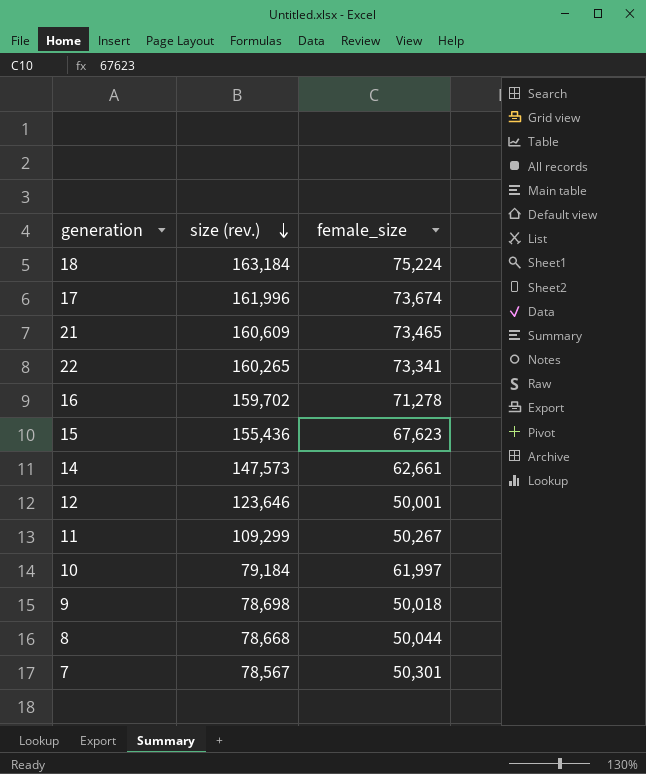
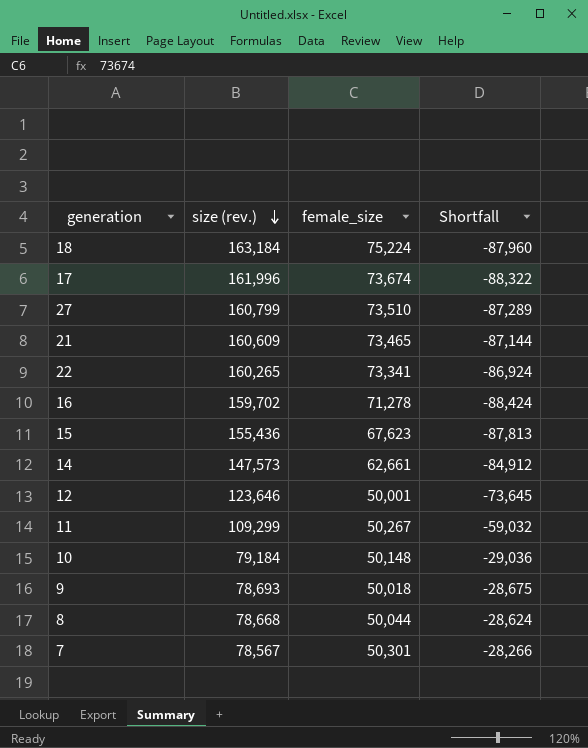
column Shortfall | formula: none -> [female_size] - [size (rev.)]
row 27: none -> 160,799 | 73,510 | -87,289
10 | female_size: 61,997 -> 50,148
9 | size (rev.): 78,698 -> 78,693

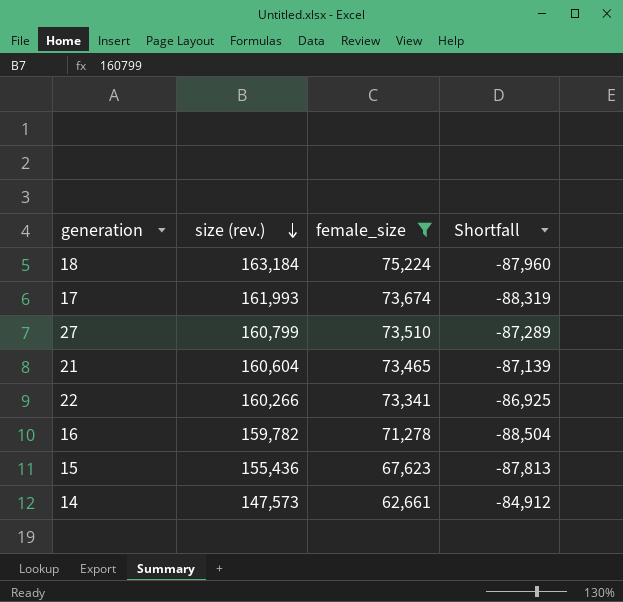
filter: none -> female_size >= 62,661
17 | size (rev.): 161,996 -> 161,993
17 | Shortfall: -88,322 -> -88,319
21 | size (rev.): 160,609 -> 160,604
21 | Shortfall: -87,144 -> -87,139
22 | size (rev.): 160,265 -> 160,266
22 | Shortfall: -86,924 -> -86,925
16 | size (rev.): 159,702 -> 159,782
16 | Shortfall: -88,424 -> -88,504

